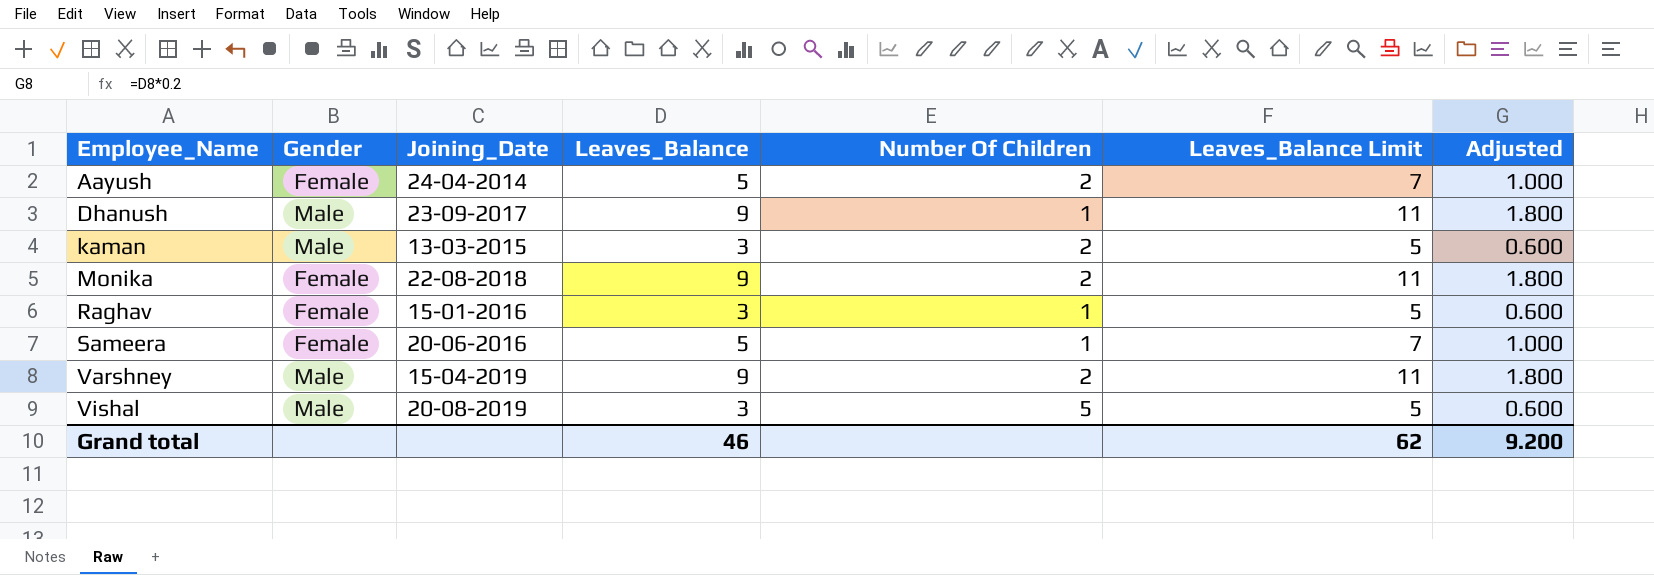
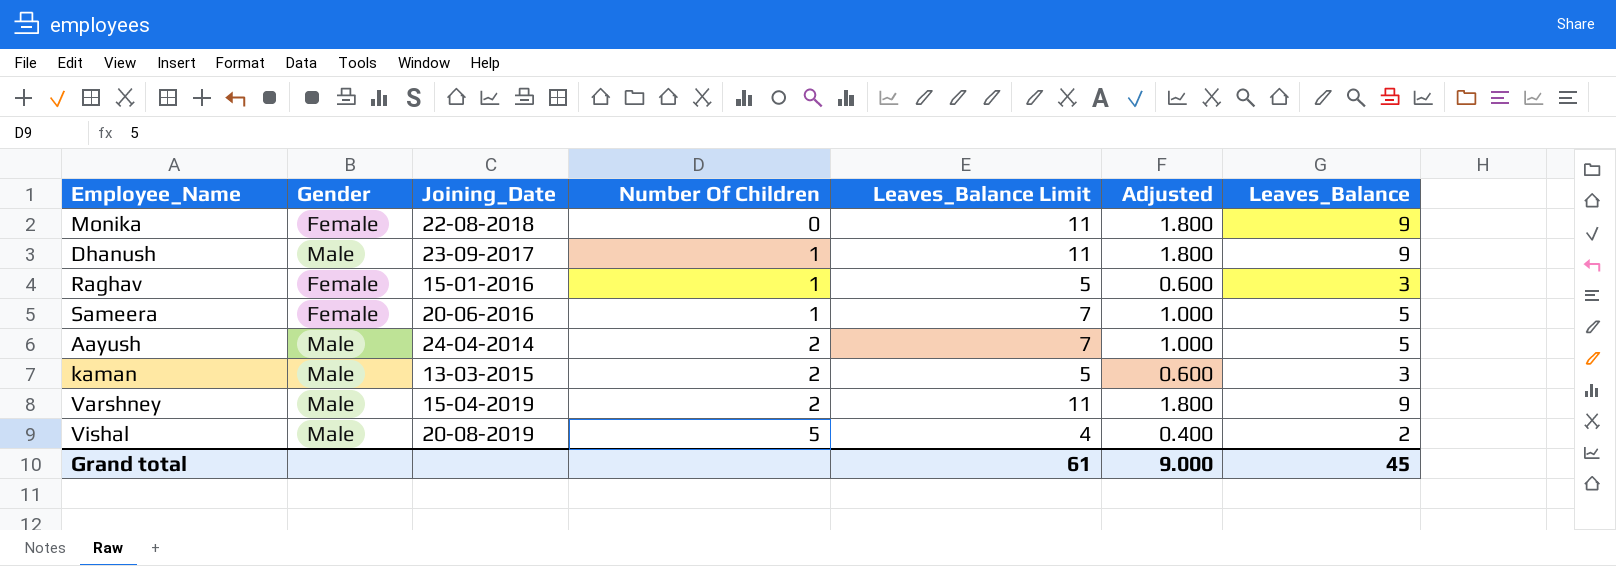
row order: Employee_Name ascending -> Number Of Children ascending
column Leaves_Balance | position: 4 -> 7
Monika | Number Of Children: 2 -> 0
Aayush | Gender: Female -> Male
Vishal | Leaves_Balance Limit: 5 -> 4
Vishal | Adjusted: 0.600 -> 0.400
Vishal | Leaves_Balance: 3 -> 2
Grand total | Leaves_Balance Limit: 62 -> 61
Grand total | Adjusted: 9.200 -> 9.000
Grand total | Leaves_Balance: 46 -> 45

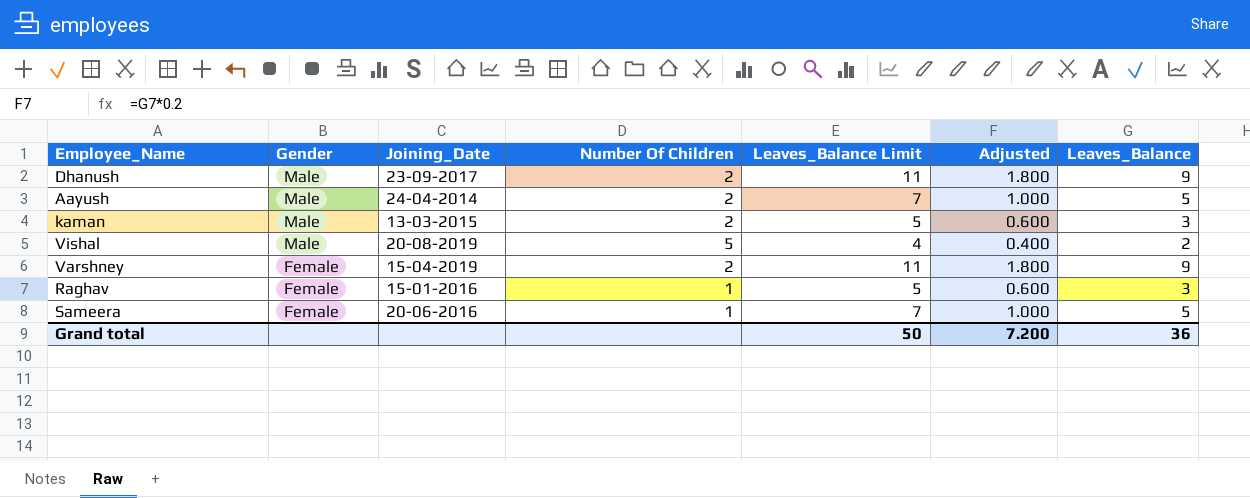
row order: Number Of Children ascending -> Gender descending
row Monika: Female | 22-08-2018 | 0 | 11 | 1.800 | 9 -> none
Dhanush | Number Of Children: 1 -> 2
Varshney | Gender: Male -> Female
Grand total | Leaves_Balance Limit: 61 -> 50
Grand total | Adjusted: 9.000 -> 7.200
Grand total | Leaves_Balance: 45 -> 36

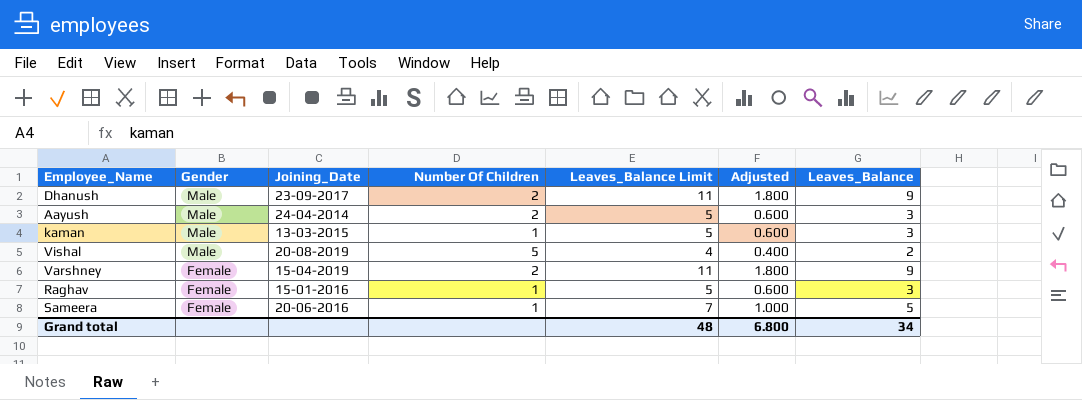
Aayush | Leaves_Balance Limit: 7 -> 5
Aayush | Adjusted: 1.000 -> 0.600
Aayush | Leaves_Balance: 5 -> 3
kaman | Number Of Children: 2 -> 1
Grand total | Leaves_Balance Limit: 50 -> 48
Grand total | Adjusted: 7.200 -> 6.800
Grand total | Leaves_Balance: 36 -> 34

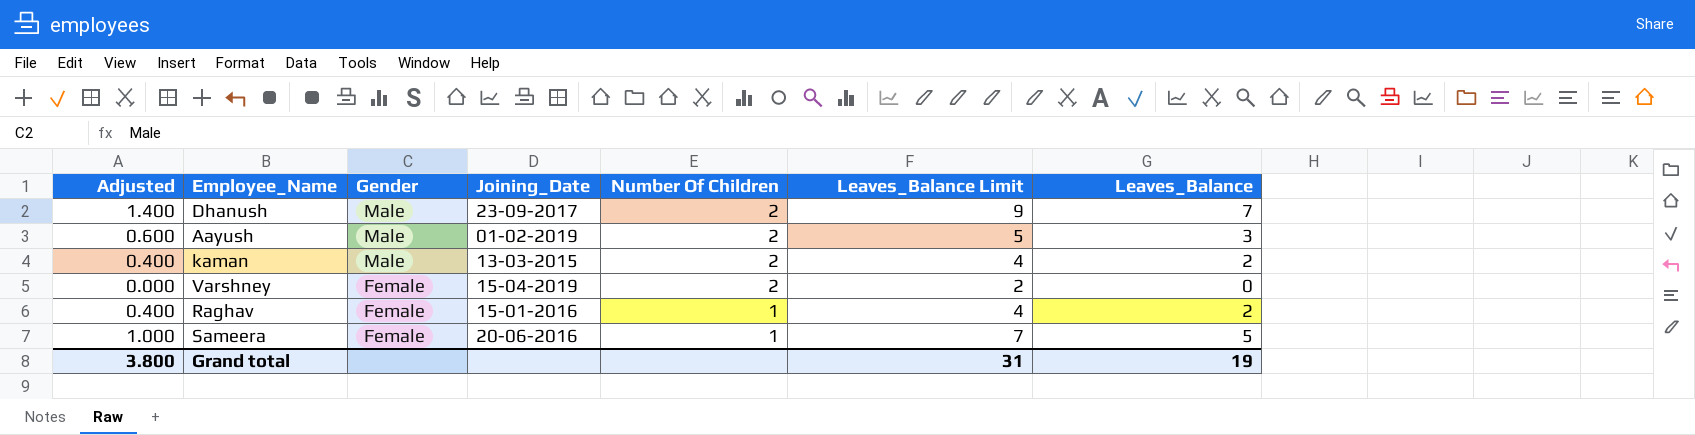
column Adjusted | position: 6 -> 1
row Vishal: Male | 20-08-2019 | 5 | 4 | 0.400 | 2 -> none
Dhanush | Adjusted: 1.800 -> 1.400
Dhanush | Leaves_Balance Limit: 11 -> 9
Dhanush | Leaves_Balance: 9 -> 7
Aayush | Joining_Date: 24-04-2014 -> 01-02-2019
kaman | Adjusted: 0.600 -> 0.400
kaman | Number Of Children: 1 -> 2
kaman | Leaves_Balance Limit: 5 -> 4
kaman | Leaves_Balance: 3 -> 2
Varshney | Adjusted: 1.800 -> 0.000
Varshney | Leaves_Balance Limit: 11 -> 2
Varshney | Leaves_Balance: 9 -> 0
Raghav | Adjusted: 0.600 -> 0.400
Raghav | Leaves_Balance Limit: 5 -> 4
Raghav | Leaves_Balance: 3 -> 2
Grand total | Adjusted: 6.800 -> 3.800
Grand total | Leaves_Balance Limit: 48 -> 31
Grand total | Leaves_Balance: 34 -> 19

